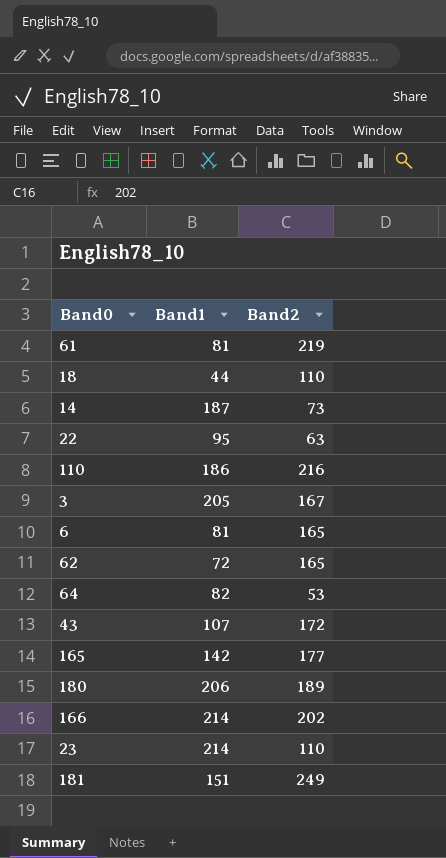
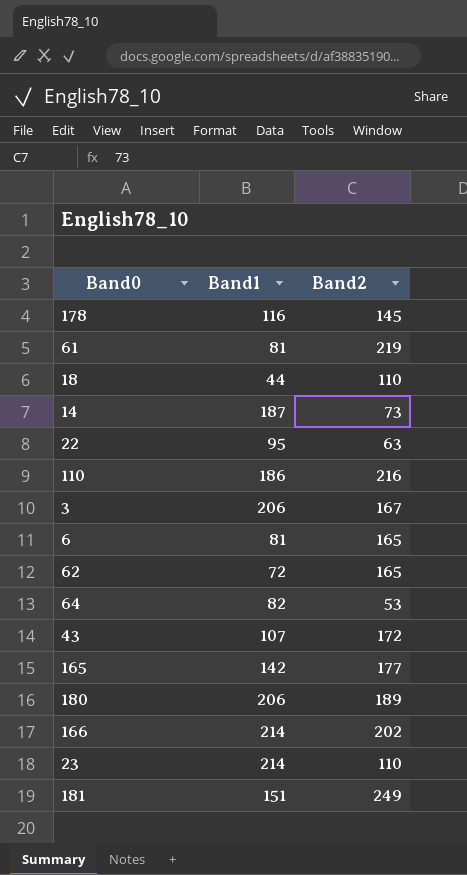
row 178: none -> 116 | 145
3 | Band1: 205 -> 206

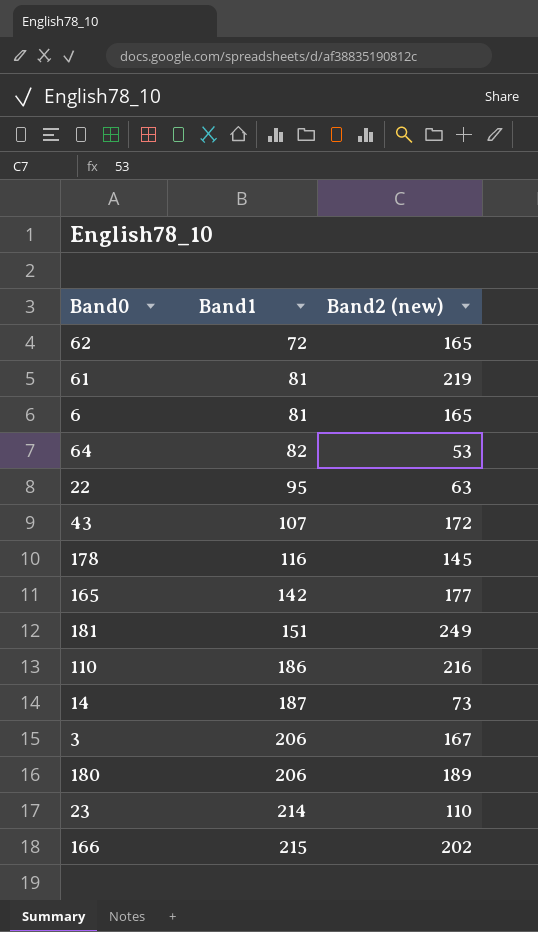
row order: none -> Band1 ascending
column name: Band2 -> Band2 (new)
row 18: 44 | 110 -> none
166 | Band1: 214 -> 215

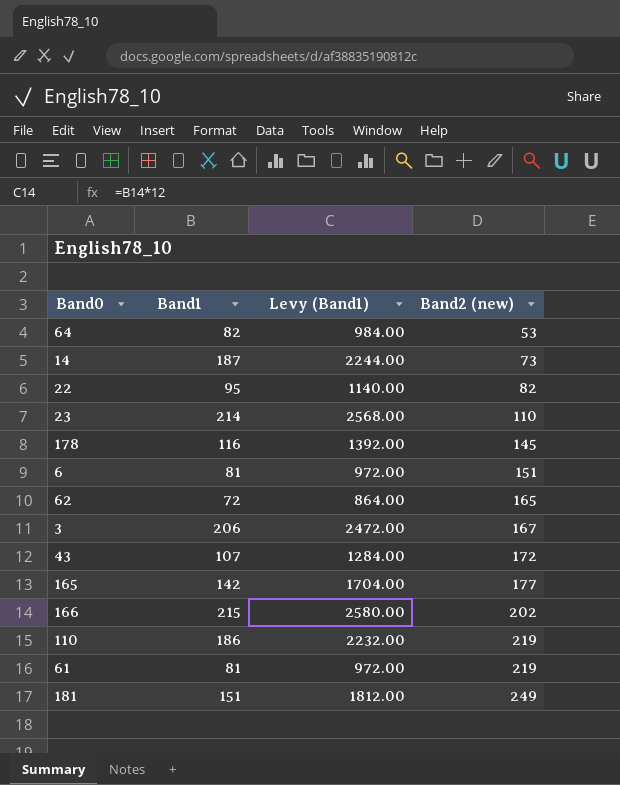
row order: Band1 ascending -> Band2 (new) ascending
column Levy (Band1) | formula: none -> [Band1] * 12
row 180: 206 | 189 -> none
22 | Band2 (new): 63 -> 82
6 | Band2 (new): 165 -> 151
110 | Band2 (new): 216 -> 219

